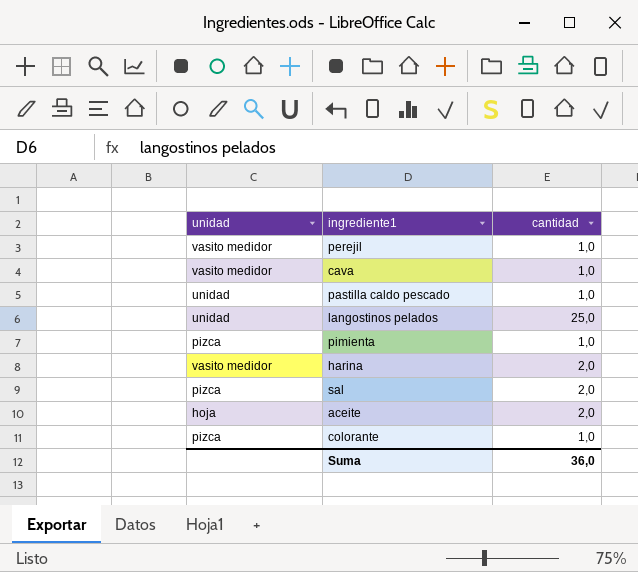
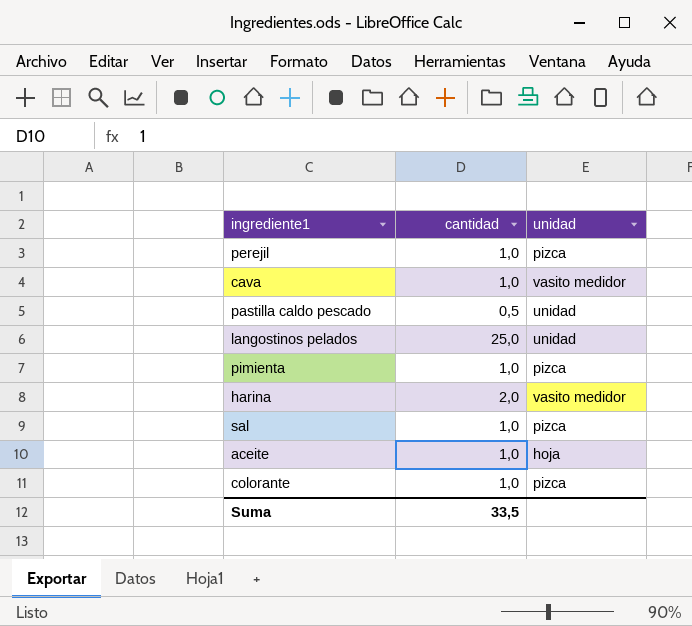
column unidad | position: 1 -> 3
perejil | unidad: vasito medidor -> pizca
pastilla caldo pescado | cantidad: 1,0 -> 0,5
sal | cantidad: 2,0 -> 1,0
aceite | cantidad: 2,0 -> 1,0
Suma | cantidad: 36,0 -> 33,5

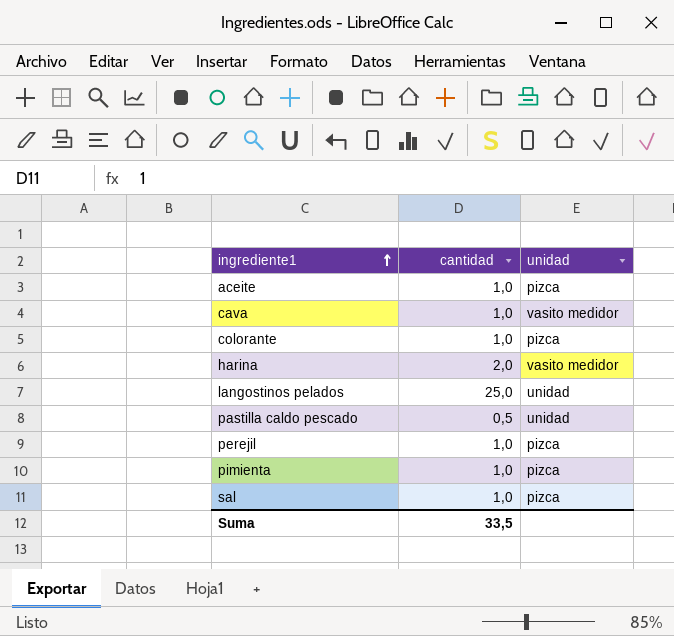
row order: none -> ingrediente1 ascending
aceite | unidad: hoja -> pizca

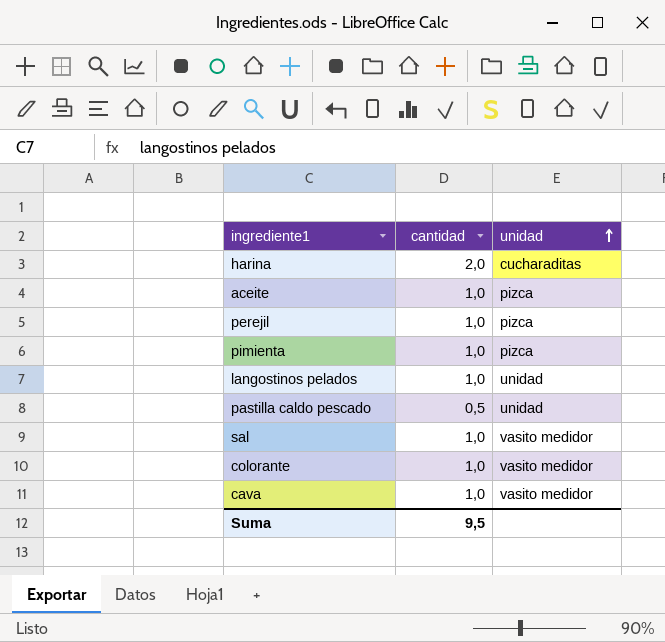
row order: ingrediente1 ascending -> unidad ascending
harina | unidad: vasito medidor -> cucharaditas
langostinos pelados | cantidad: 25,0 -> 1,0
sal | unidad: pizca -> vasito medidor
colorante | unidad: pizca -> vasito medidor
Suma | cantidad: 33,5 -> 9,5

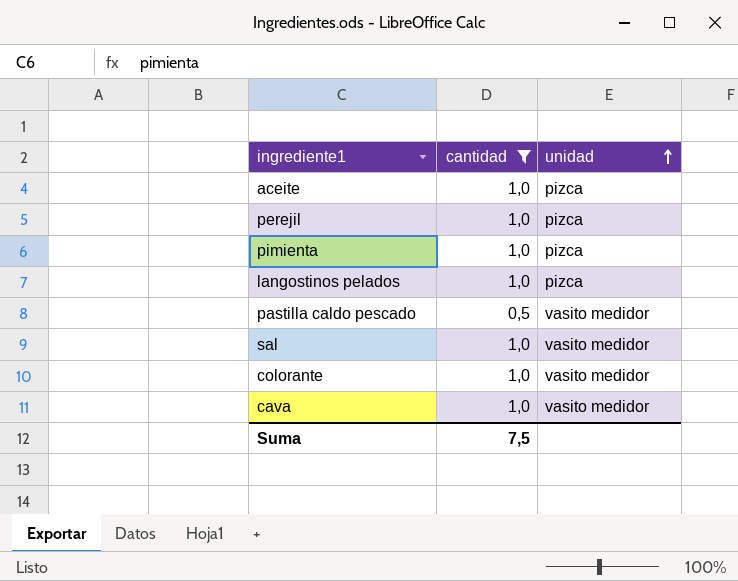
filter: none -> cantidad != 2,0
langostinos pelados | unidad: unidad -> pizca
pastilla caldo pescado | unidad: unidad -> vasito medidor
Suma | cantidad: 9,5 -> 7,5

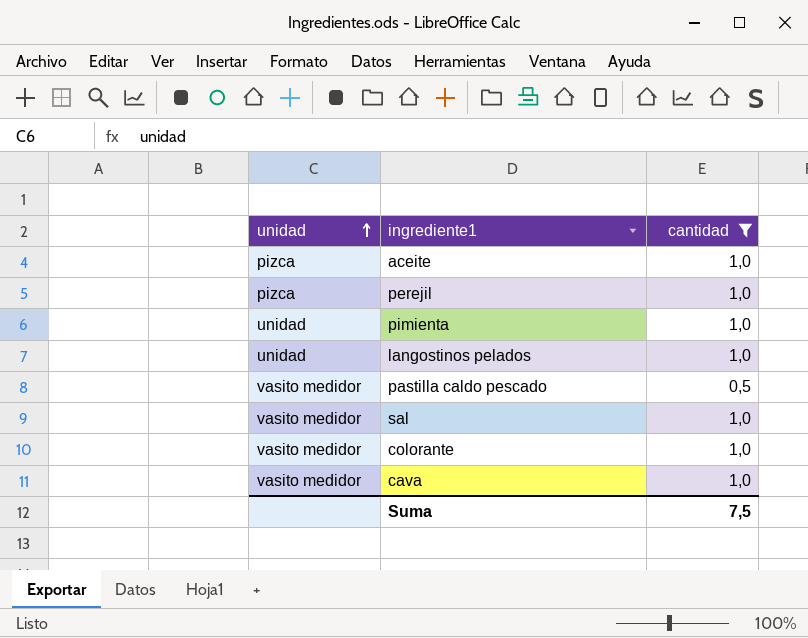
column unidad | position: 3 -> 1
pimienta | unidad: pizca -> unidad
langostinos pelados | unidad: pizca -> unidad

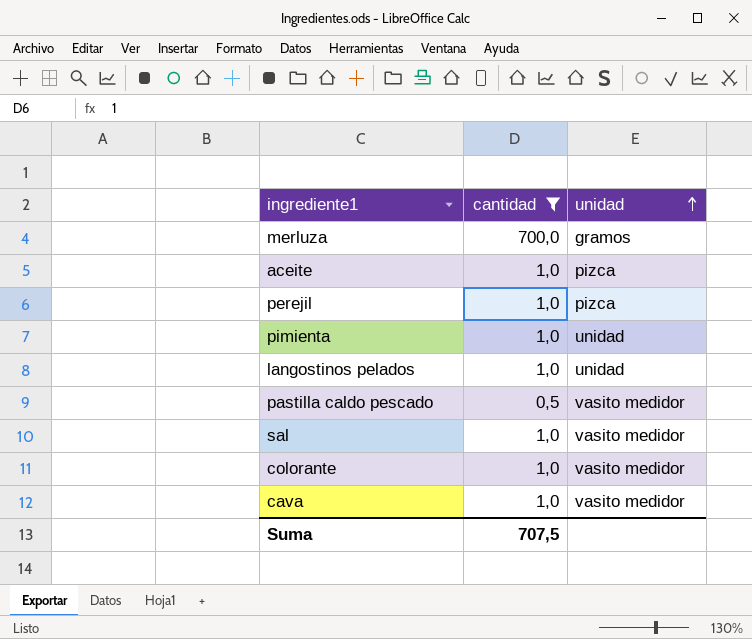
column unidad | position: 1 -> 3
row merluza: none -> 700,0 | gramos
Suma | cantidad: 7,5 -> 707,5

